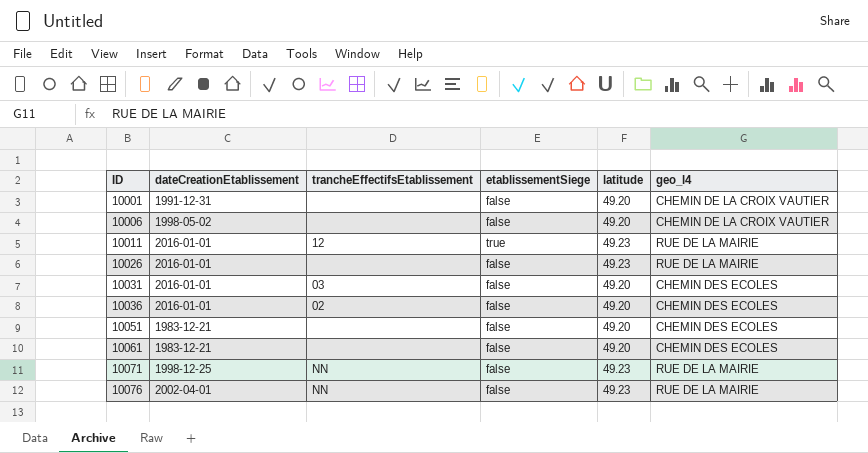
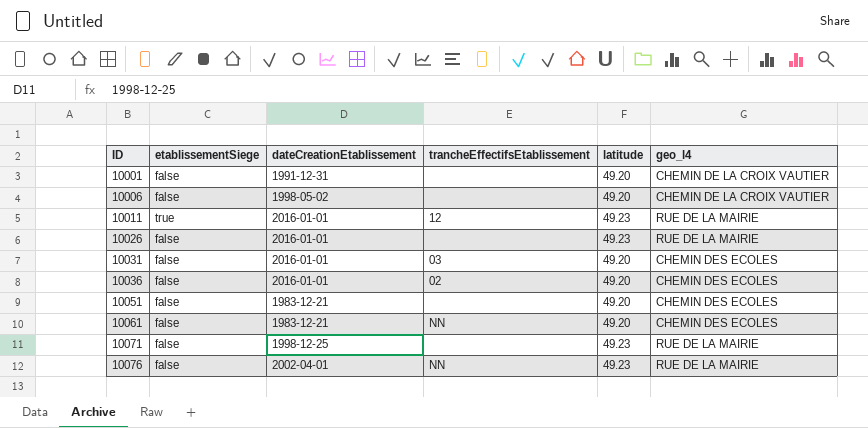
column etablissementSiege | position: 4 -> 2
10061 | trancheEffectifsEtablissement: none -> NN
10071 | trancheEffectifsEtablissement: NN -> none

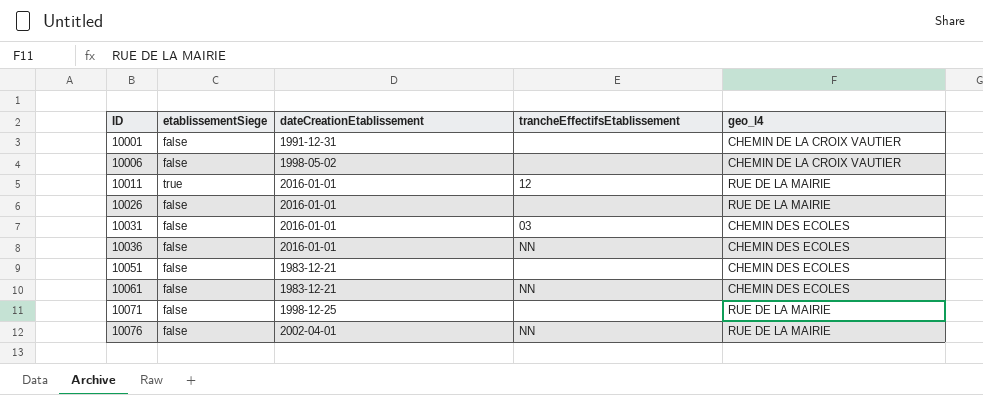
column latitude | position: 5 -> none
10036 | trancheEffectifsEtablissement: 02 -> NN

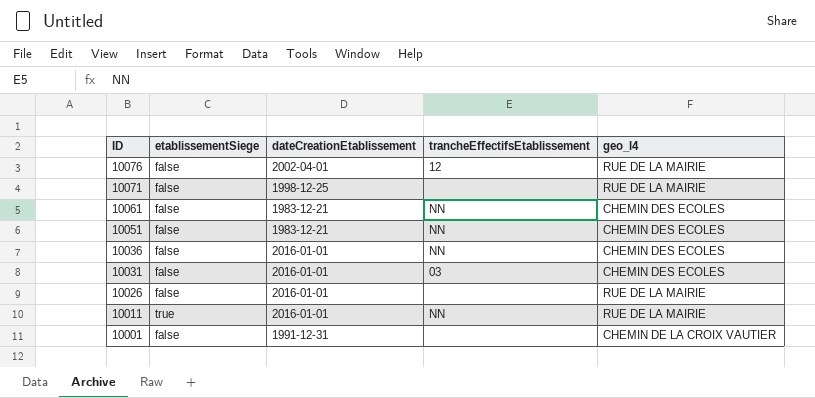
row order: ID ascending -> ID descending
row 10006: false | 1998-05-02 | none | CHEMIN DE LA CROIX VAUTIER -> none
10076 | trancheEffectifsEtablissement: NN -> 12
10051 | trancheEffectifsEtablissement: none -> NN
10011 | trancheEffectifsEtablissement: 12 -> NN

